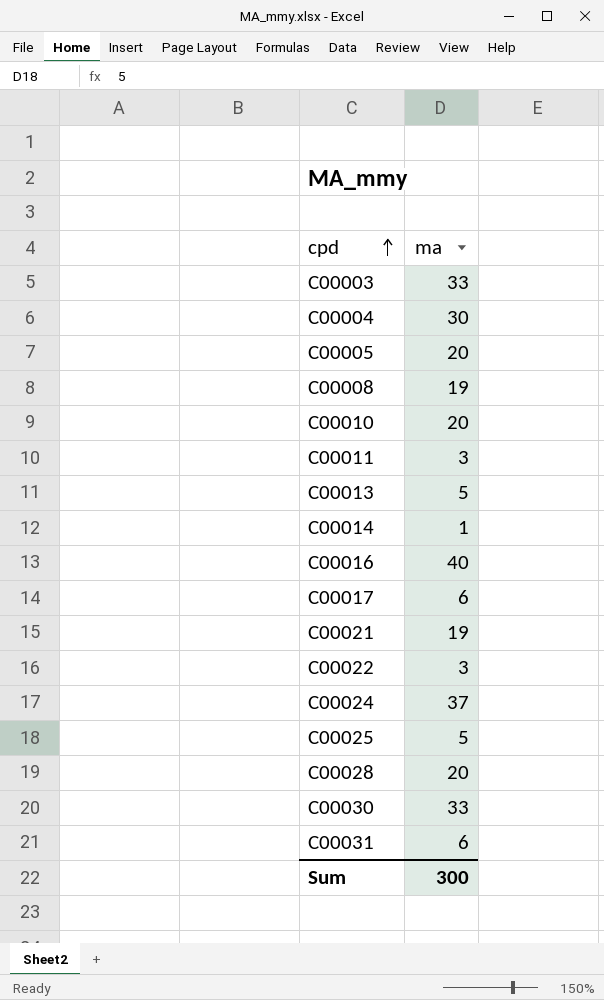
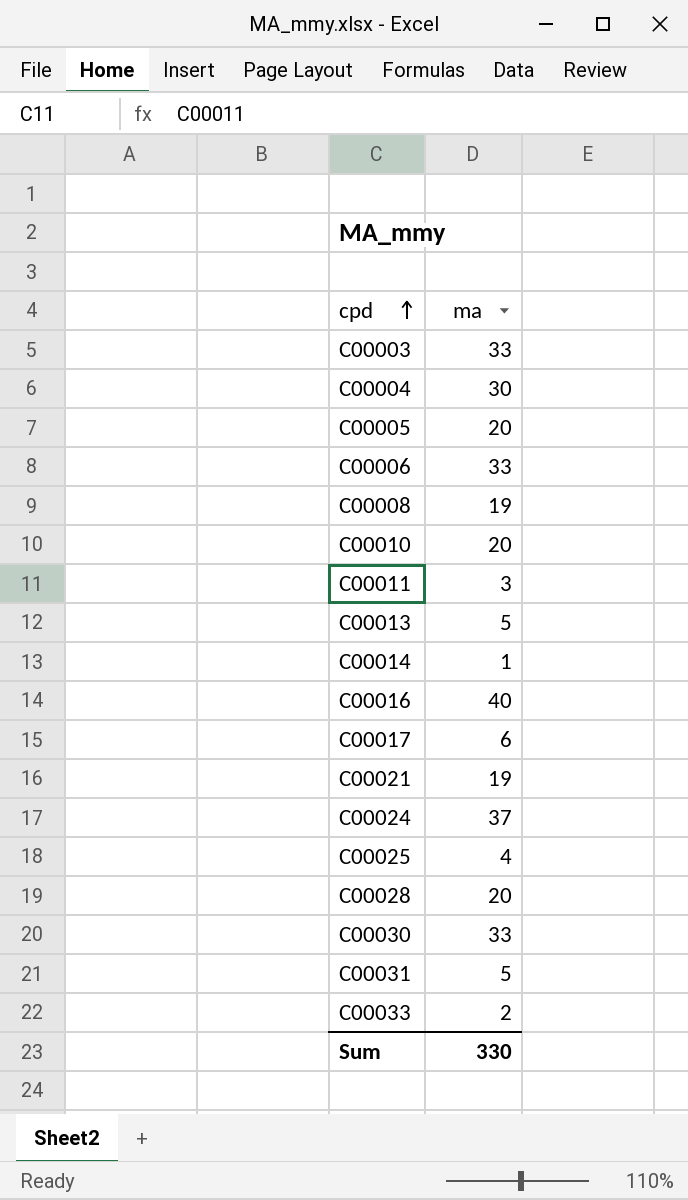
row C00022: 3 -> none
row C00006: none -> 33
C00025 | ma: 5 -> 4
C00031 | ma: 6 -> 5
row C00033: none -> 2
Sum | ma: 300 -> 330

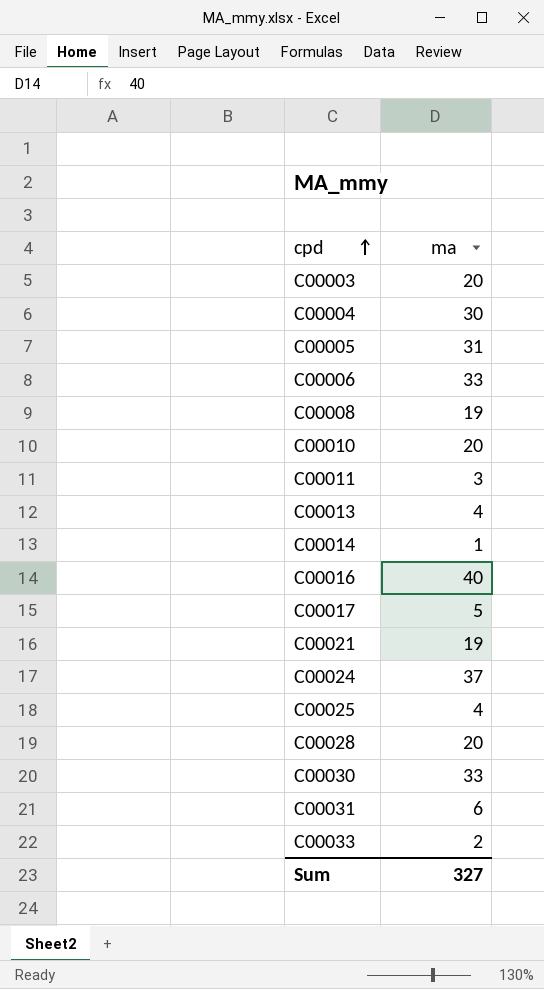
C00003 | ma: 33 -> 20
C00005 | ma: 20 -> 31
C00013 | ma: 5 -> 4
C00017 | ma: 6 -> 5
C00031 | ma: 5 -> 6
Sum | ma: 330 -> 327

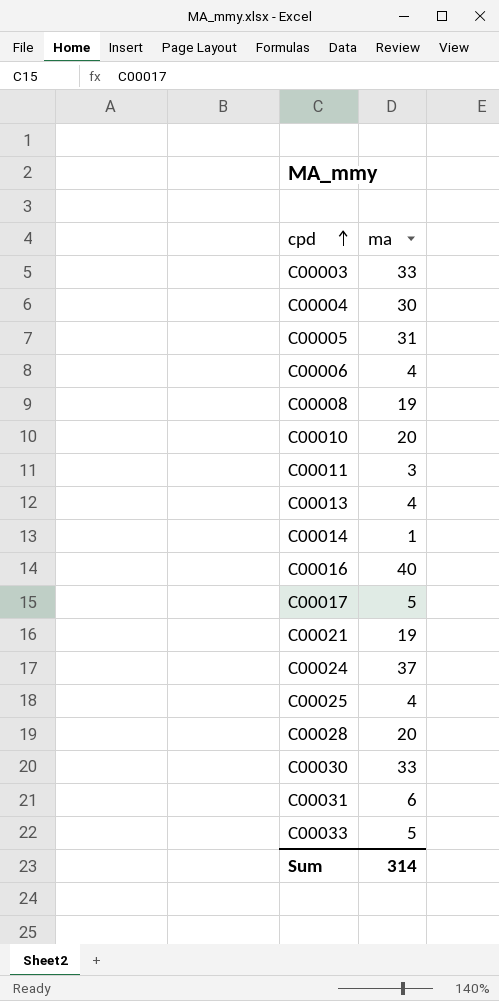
C00003 | ma: 20 -> 33
C00006 | ma: 33 -> 4
C00033 | ma: 2 -> 5
Sum | ma: 327 -> 314

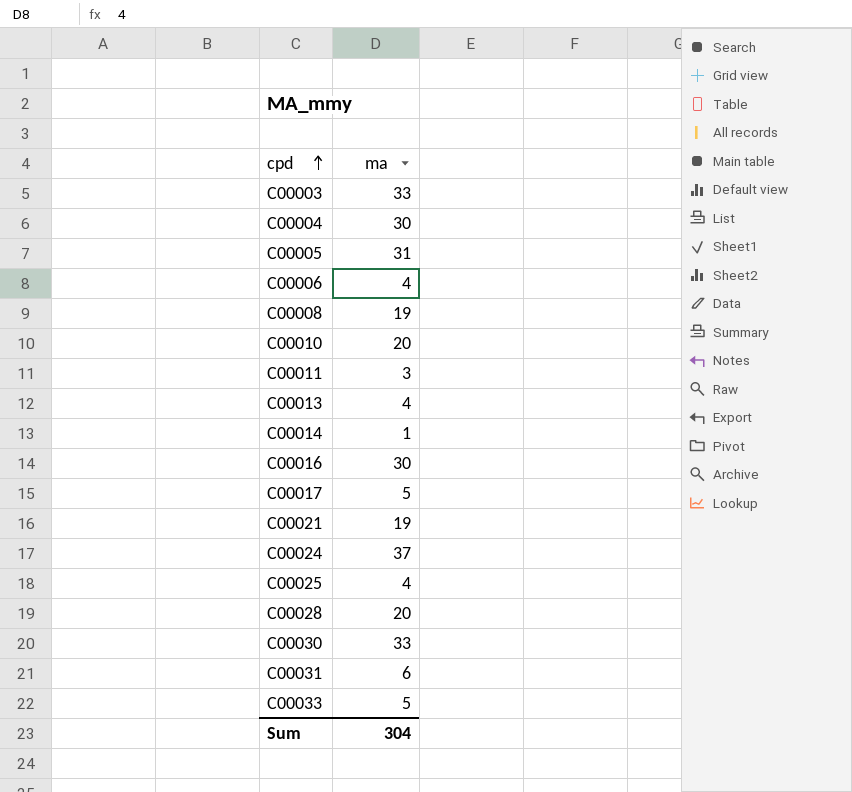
C00016 | ma: 40 -> 30
Sum | ma: 314 -> 304

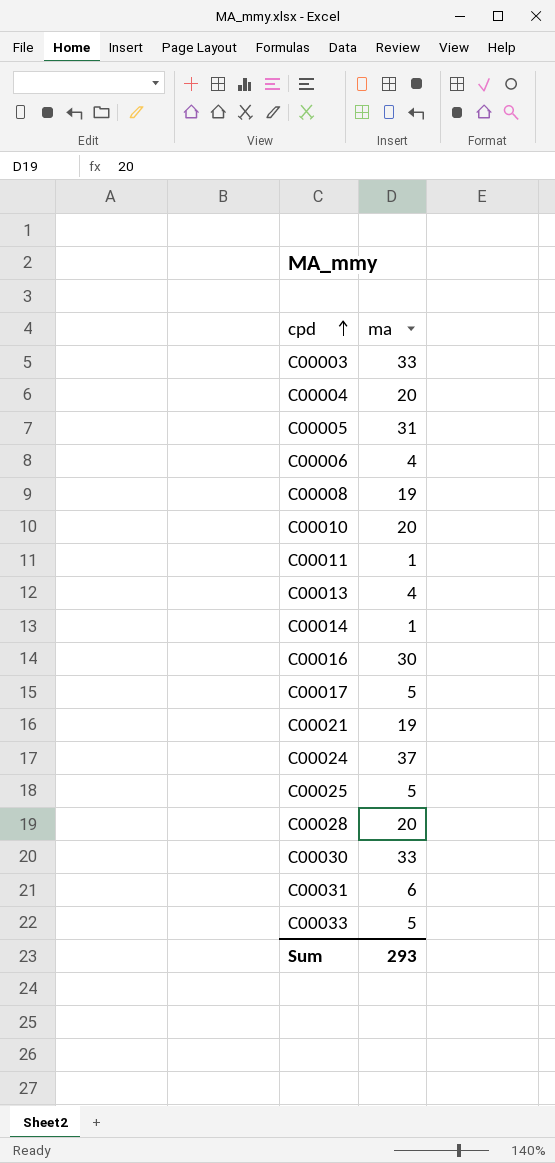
C00004 | ma: 30 -> 20
C00011 | ma: 3 -> 1
C00025 | ma: 4 -> 5
Sum | ma: 304 -> 293

